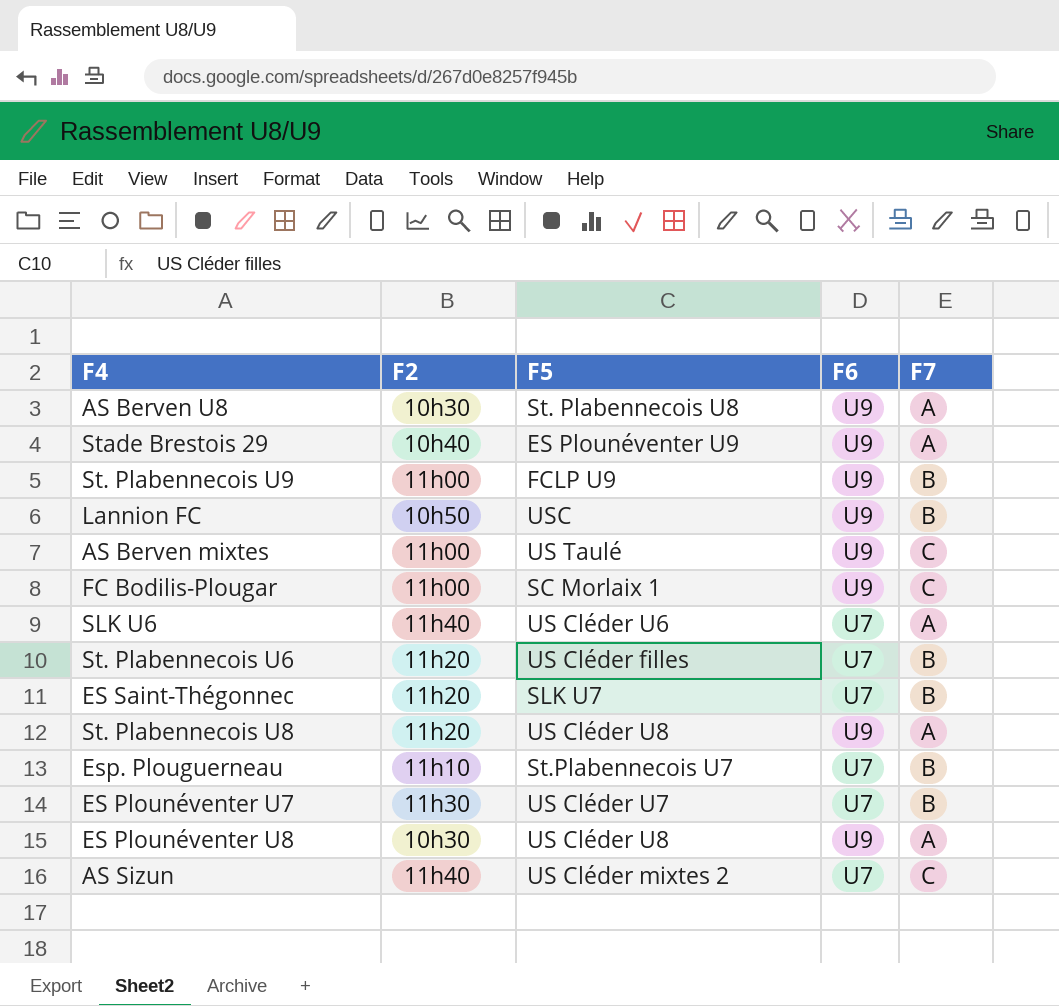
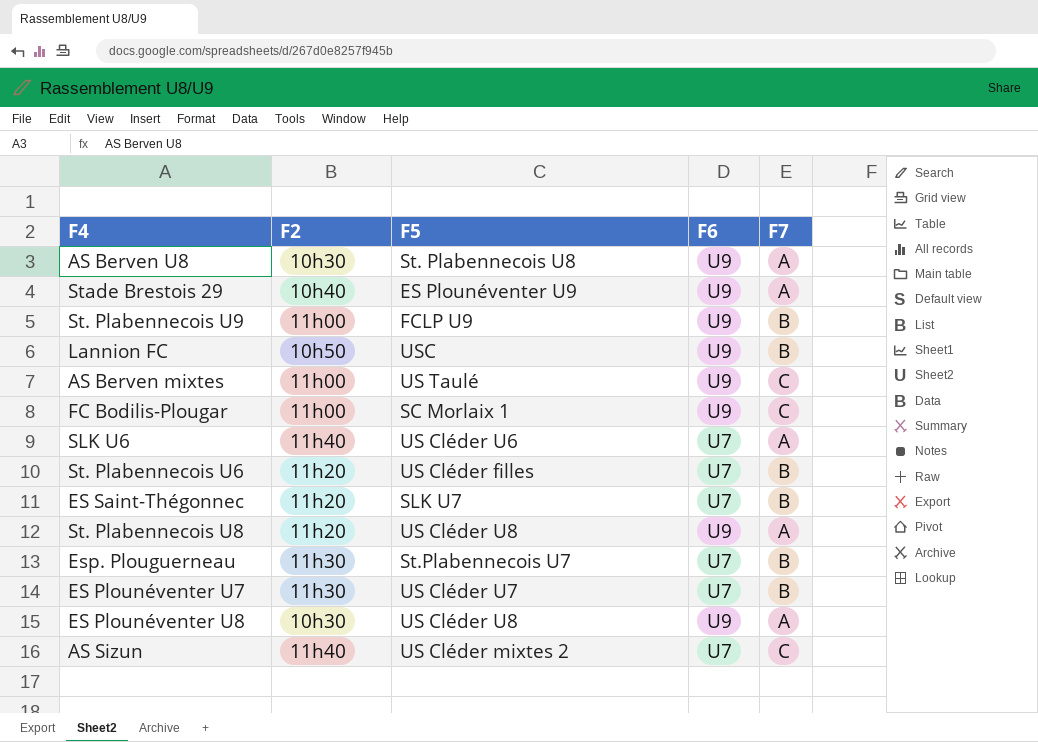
Esp. Plouguerneau | F2: 11h10 -> 11h30

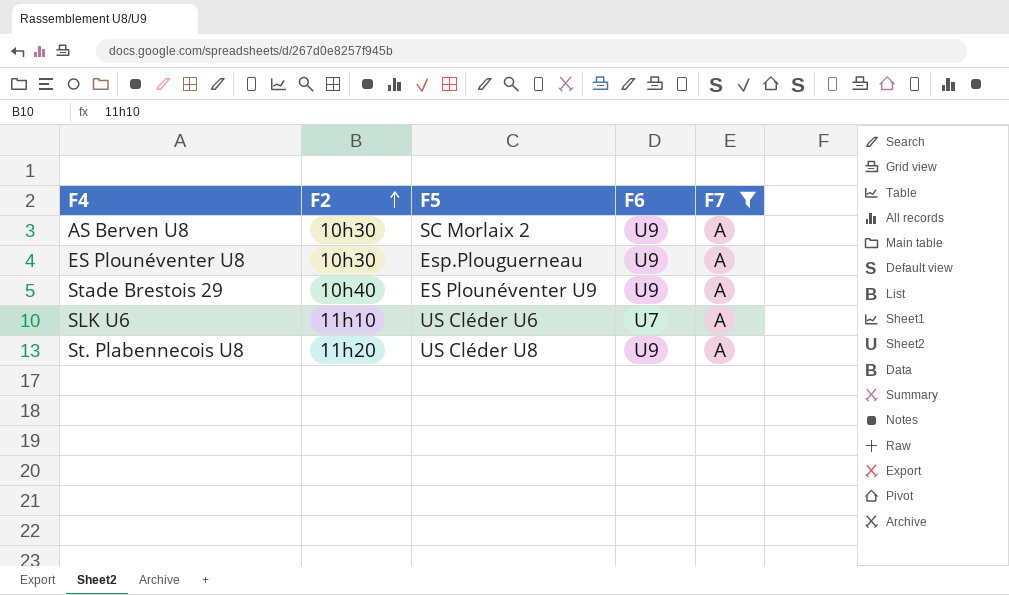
filter: none -> F7 = A
row order: none -> F2 ascending
AS Berven U8 | F5: St. Plabennecois U8 -> SC Morlaix 2
ES Plounéventer U8 | F5: US Cléder U8 -> Esp.Plouguerneau
SLK U6 | F2: 11h40 -> 11h10

